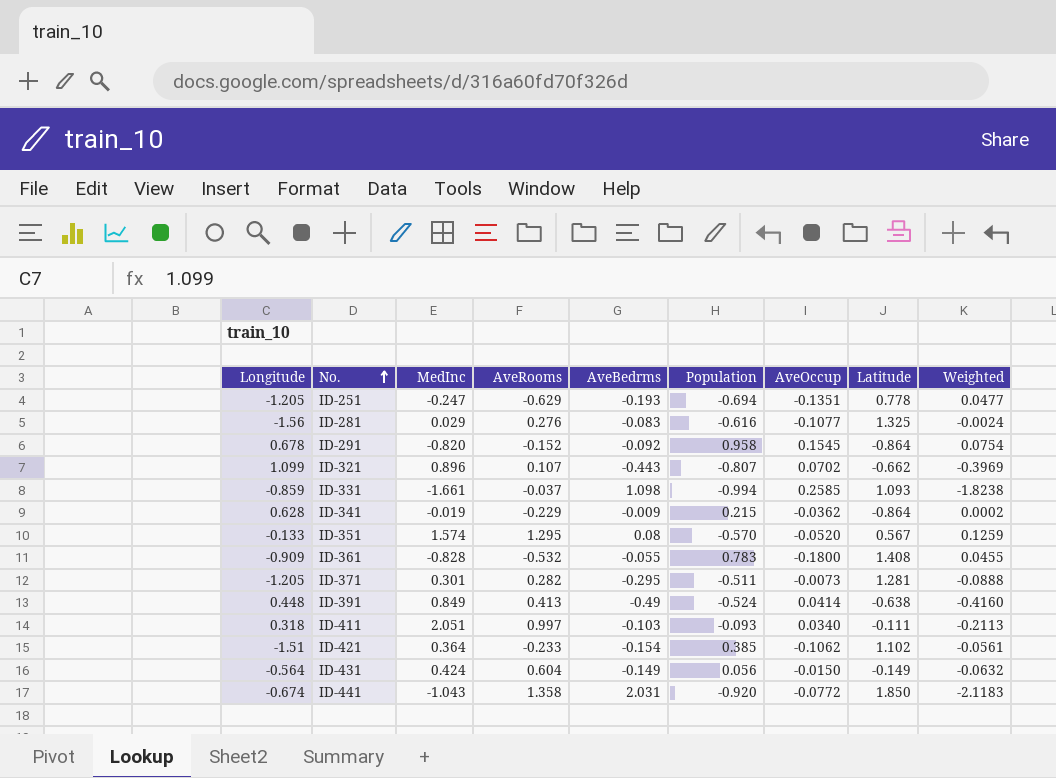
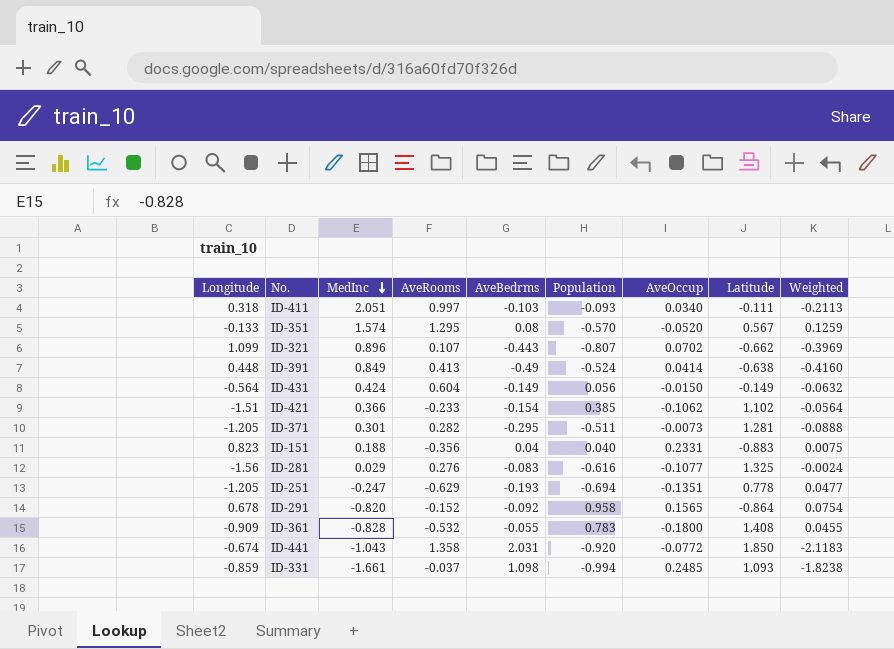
row order: No. ascending -> MedInc descending
row ID-341: 0.628 | -0.019 | -0.229 | -0.009 | 0.215 | -0.0362 | -0.864 | 0.0002 -> none
ID-421 | MedInc: 0.364 -> 0.366
ID-421 | Weighted: -0.0561 -> -0.0564
row ID-151: none -> 0.823 | 0.188 | -0.356 | 0.04 | 0.040 | 0.2331 | -0.883 | 0.0075
ID-291 | AveOccup: 0.1545 -> 0.1565
ID-331 | AveOccup: 0.2585 -> 0.2485

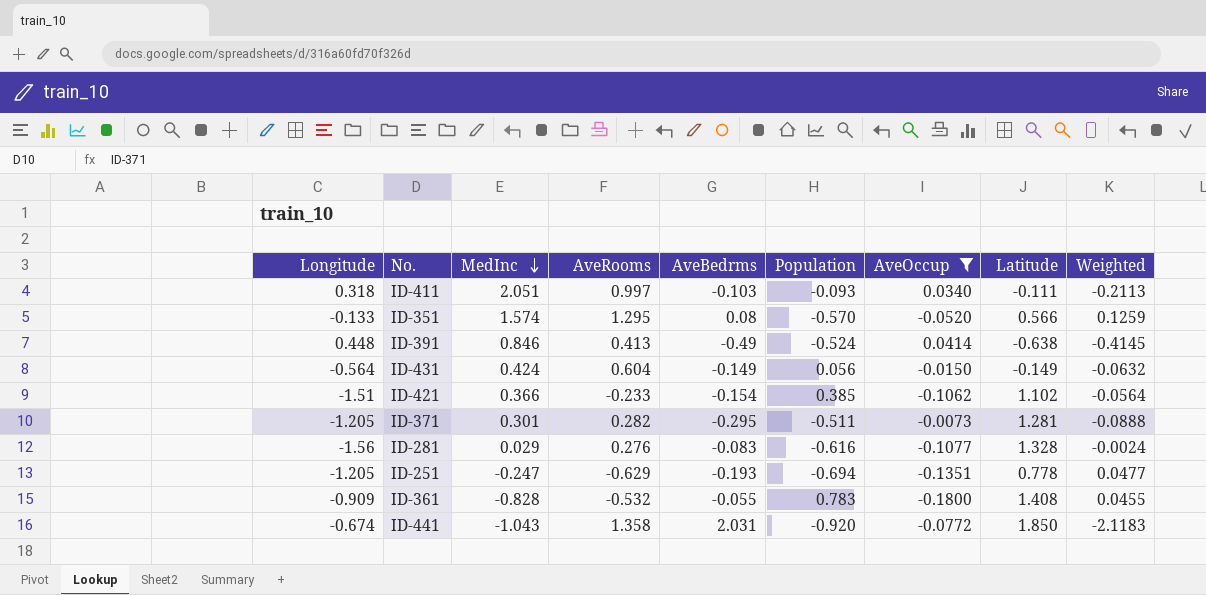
filter: none -> AveOccup <= 0.0414
ID-351 | Latitude: 0.567 -> 0.566
ID-391 | MedInc: 0.849 -> 0.846
ID-391 | Weighted: -0.4160 -> -0.4145
ID-281 | Latitude: 1.325 -> 1.328

